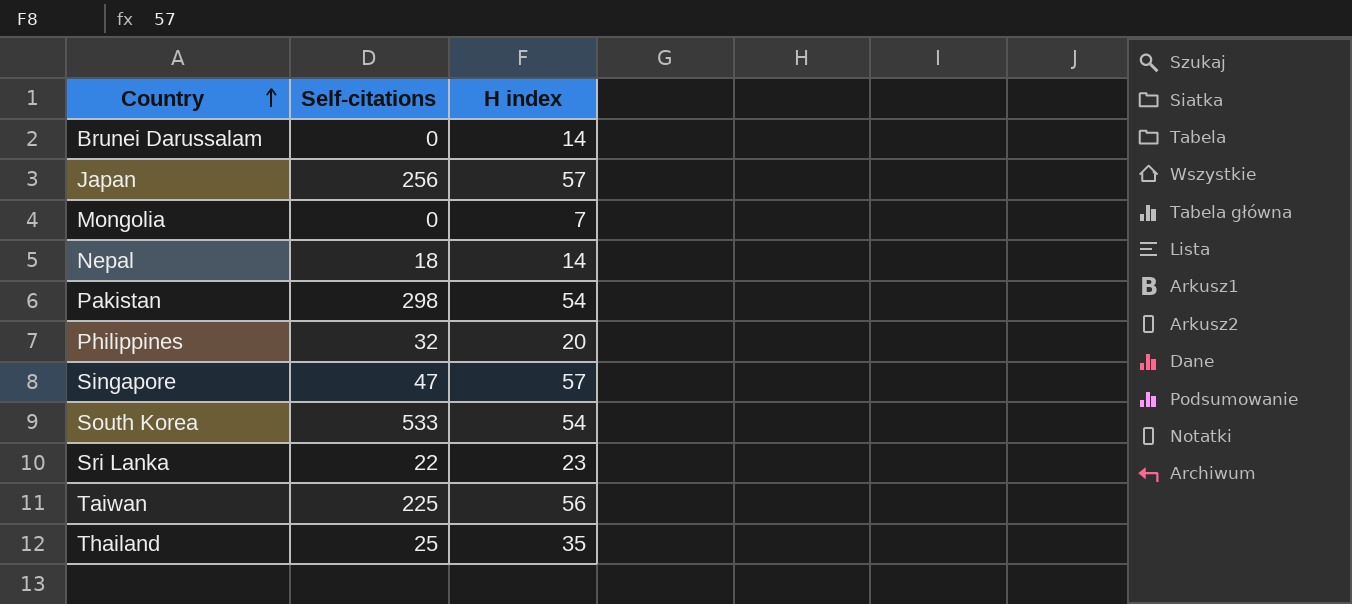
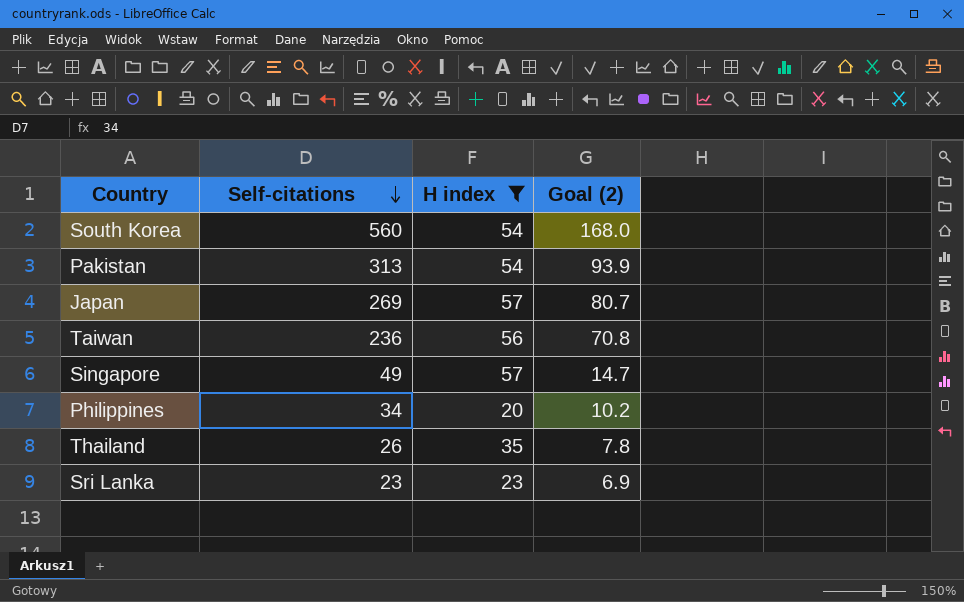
filter: none -> H index >= 20
row order: Country ascending -> Self-citations descending
column Goal (2) | formula: none -> [Self-citations] * 0.3
South Korea | Self-citations: 533 -> 560
Pakistan | Self-citations: 298 -> 313
Japan | Self-citations: 256 -> 269
Taiwan | Self-citations: 225 -> 236
Singapore | Self-citations: 47 -> 49
Philippines | Self-citations: 32 -> 34
Thailand | Self-citations: 25 -> 26
Sri Lanka | Self-citations: 22 -> 23

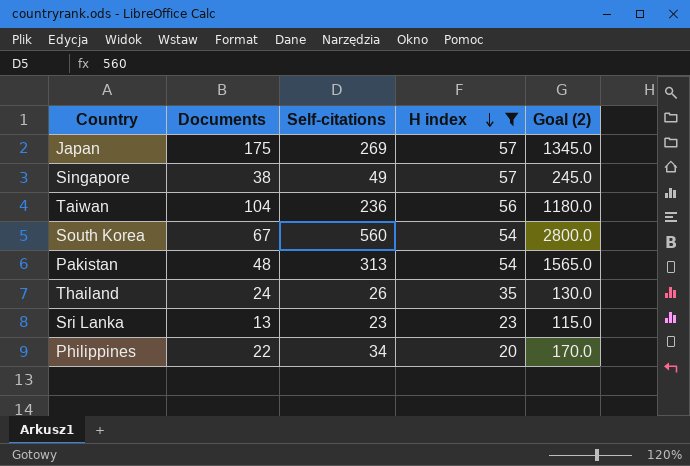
row order: Self-citations descending -> H index descending
column Documents | position: none -> 2
column Goal (2) | formula: [Self-citations] * 0.3 -> [Self-citations] * 5

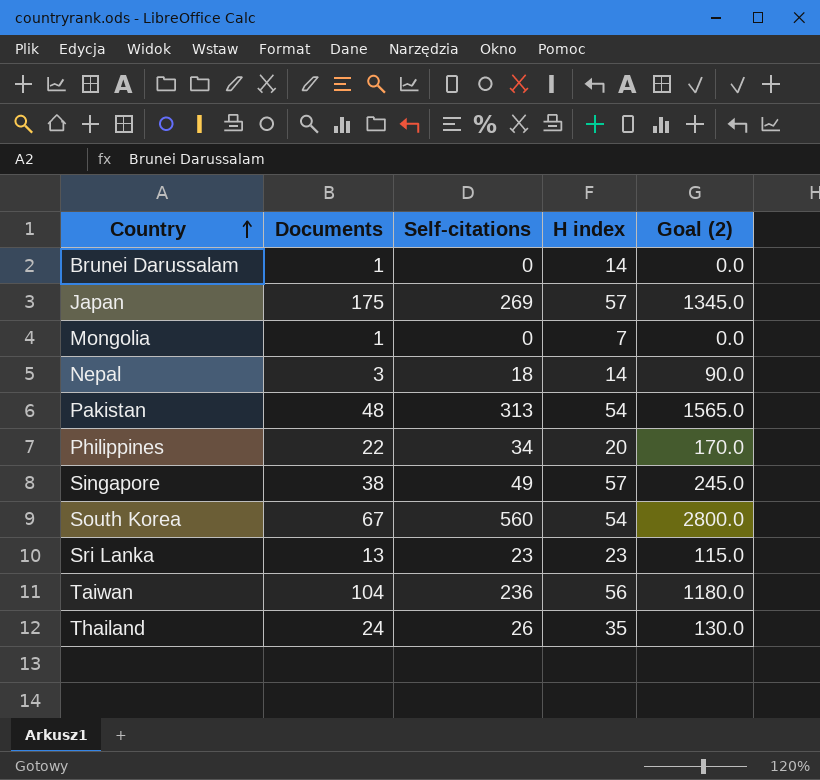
filter: H index >= 20 -> none
row order: H index descending -> Country ascending

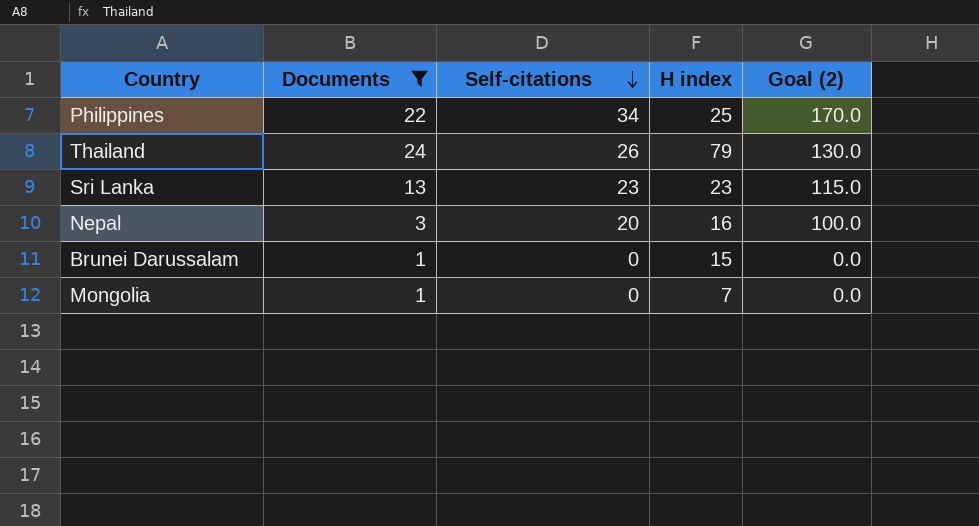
filter: none -> Documents <= 24
row order: Country ascending -> Self-citations descending
Philippines | H index: 20 -> 25
Thailand | H index: 35 -> 79
Nepal | Self-citations: 18 -> 20
Nepal | H index: 14 -> 16
Nepal | Goal (2): 90.0 -> 100.0
Brunei Darussalam | H index: 14 -> 15

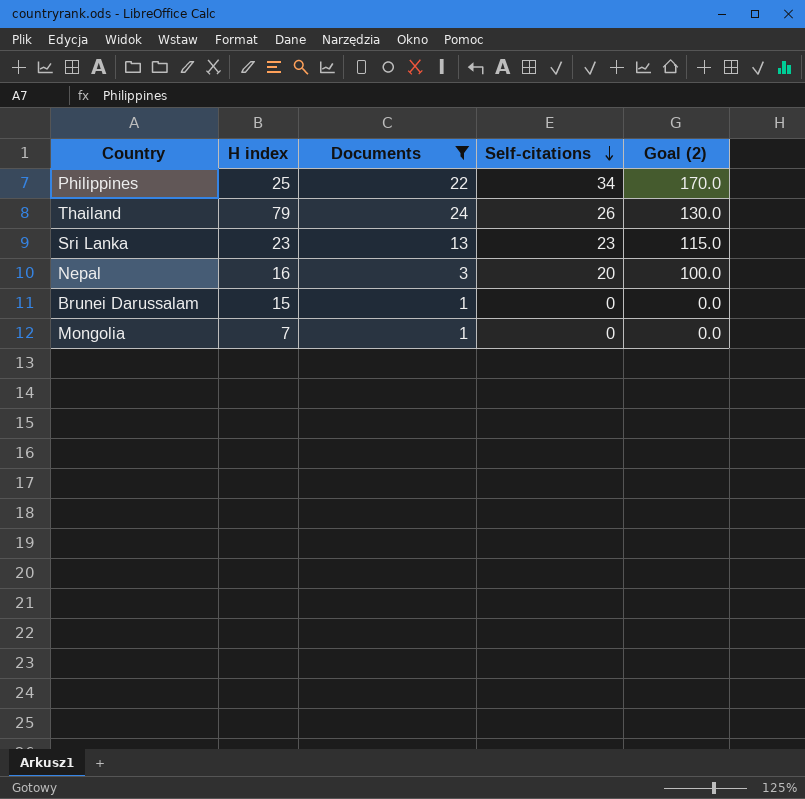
column H index | position: 4 -> 2

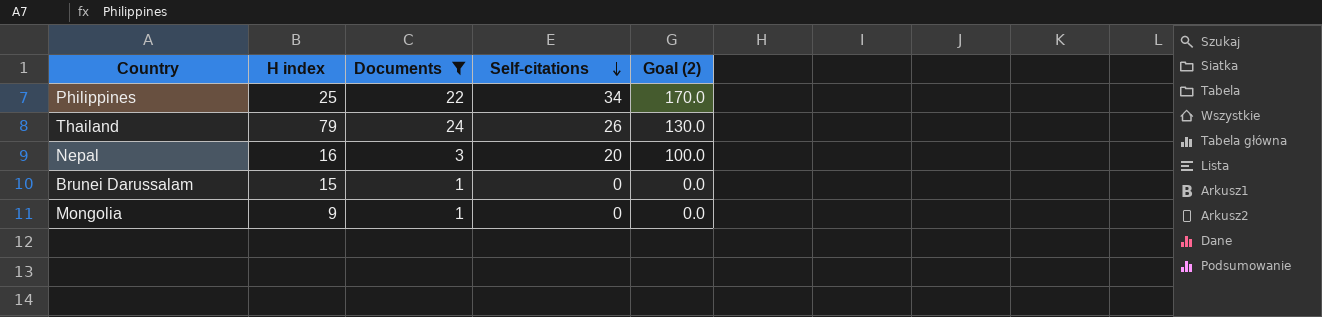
row Sri Lanka: 23 | 13 | 23 | 115.0 -> none
Mongolia | H index: 7 -> 9

